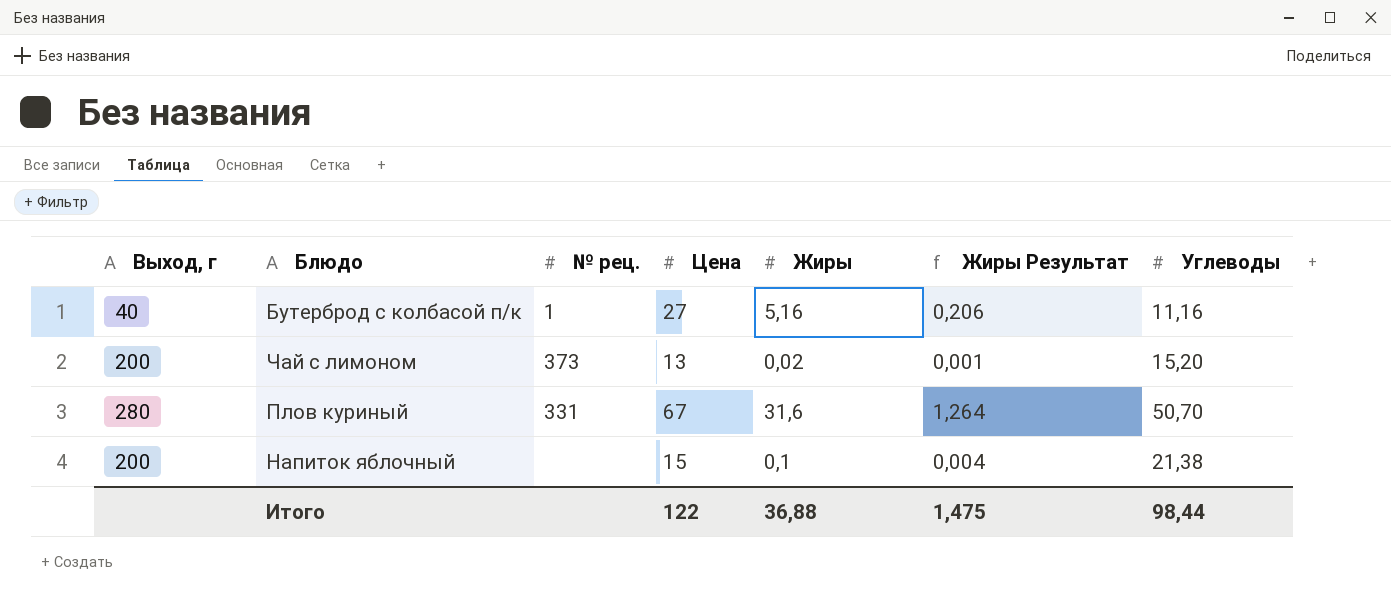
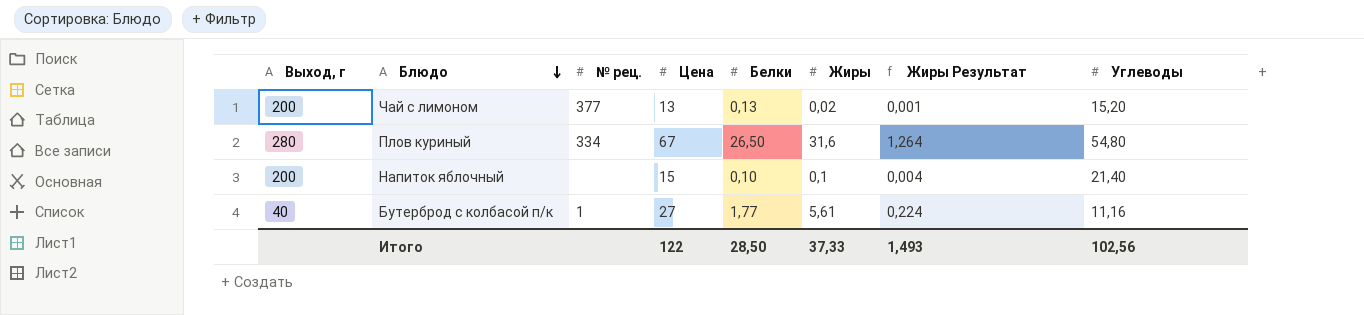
row order: none -> Блюдо descending
column Белки | position: none -> 5
Чай с лимоном | № рец.: 373 -> 377
Плов куриный | № рец.: 331 -> 334
Плов куриный | Углеводы: 50,70 -> 54,80
Напиток яблочный | Углеводы: 21,38 -> 21,40
Бутерброд с колбасой п/к | Жиры: 5,16 -> 5,61
Бутерброд с колбасой п/к | Жиры Результат: 0,206 -> 0,224
Итого | Жиры: 36,88 -> 37,33
Итого | Жиры Результат: 1,475 -> 1,493
Итого | Углеводы: 98,44 -> 102,56

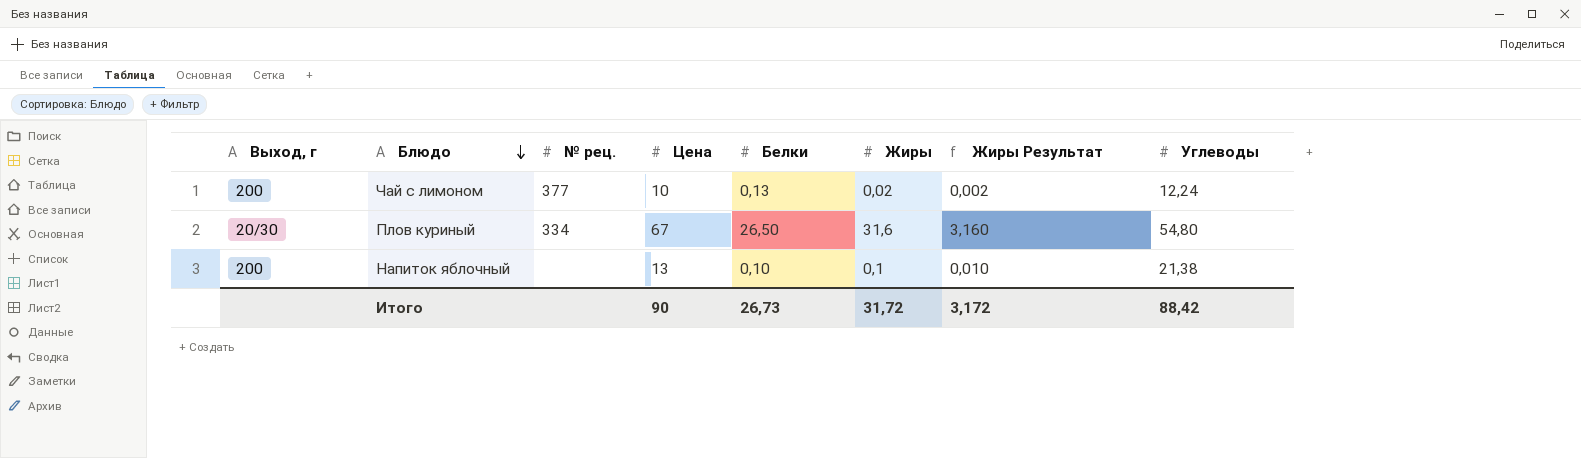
column Жиры Результат | formula: [Жиры] * 0,04 -> [Жиры] * 0,1
row Бутерброд с колбасой п/к: 40 | 1 | 27 | 1,77 | 5,61 | 0,224 | 11,16 -> none
Чай с лимоном | Цена: 13 -> 10
Чай с лимоном | Углеводы: 15,20 -> 12,24
Плов куриный | Выход, г: 280 -> 20/30
Напиток яблочный | Цена: 15 -> 13
Напиток яблочный | Углеводы: 21,40 -> 21,38
Итого | Цена: 122 -> 90
Итого | Белки: 28,50 -> 26,73
Итого | Жиры: 37,33 -> 31,72
Итого | Жиры Результат: 1,493 -> 3,172
Итого | Углеводы: 102,56 -> 88,42

